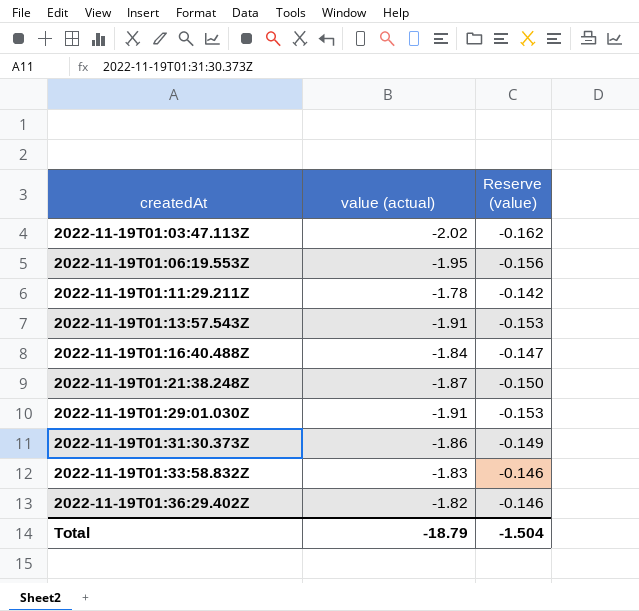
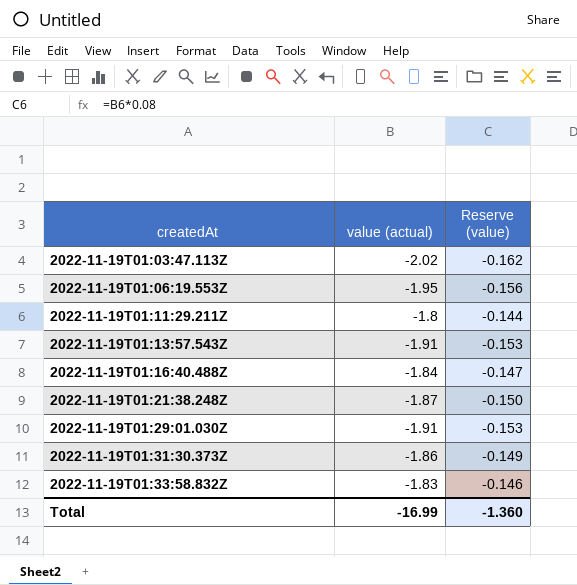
row 2022-11-19T01:36:29.402Z: -1.82 | -0.146 -> none
2022-11-19T01:11:29.211Z | value (actual): -1.78 -> -1.8
2022-11-19T01:11:29.211Z | Reserve (value): -0.142 -> -0.144
Total | value (actual): -18.79 -> -16.99
Total | Reserve (value): -1.504 -> -1.360

